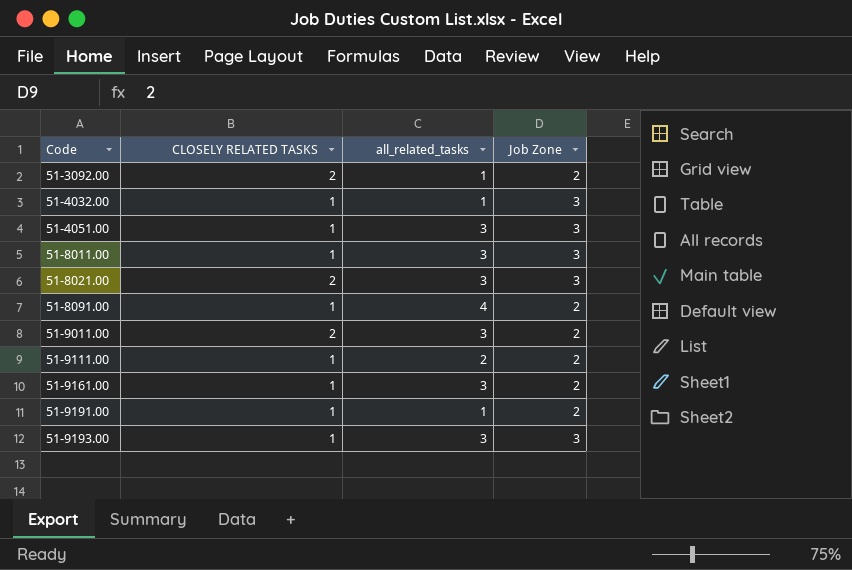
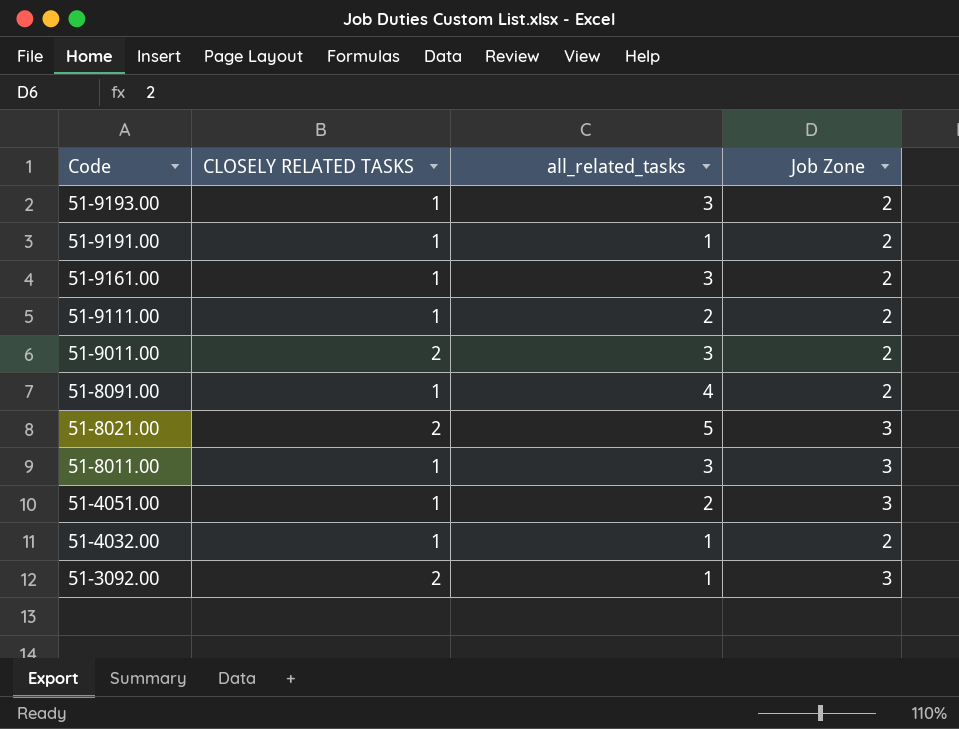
row order: Code ascending -> Code descending
51-9193.00 | Job Zone: 3 -> 2
51-8021.00 | all_related_tasks: 3 -> 5
51-4051.00 | all_related_tasks: 3 -> 2
51-4032.00 | Job Zone: 3 -> 2
51-3092.00 | Job Zone: 2 -> 3

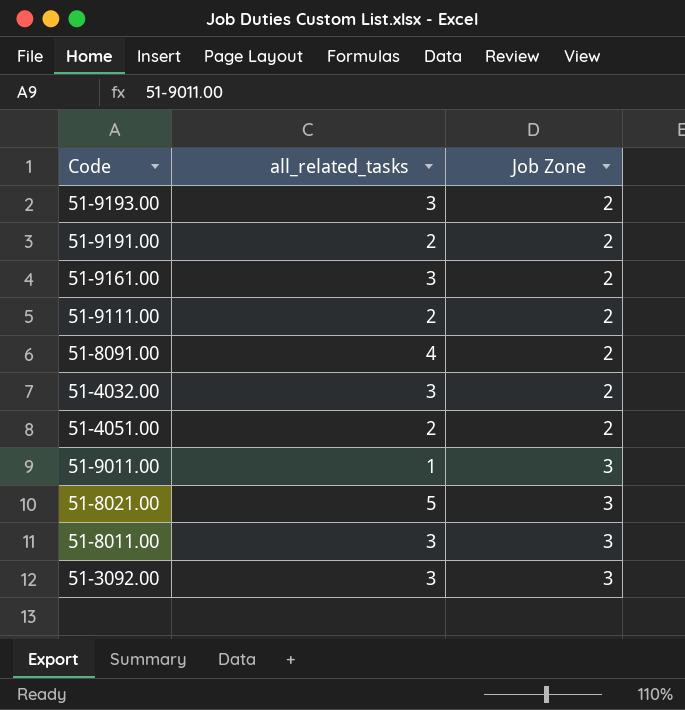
row order: Code descending -> Job Zone ascending
column CLOSELY RELATED TASKS | position: 2 -> none
51-9191.00 | all_related_tasks: 1 -> 2
51-4032.00 | all_related_tasks: 1 -> 3
51-4051.00 | Job Zone: 3 -> 2
51-9011.00 | all_related_tasks: 3 -> 1
51-9011.00 | Job Zone: 2 -> 3
51-3092.00 | all_related_tasks: 1 -> 3

